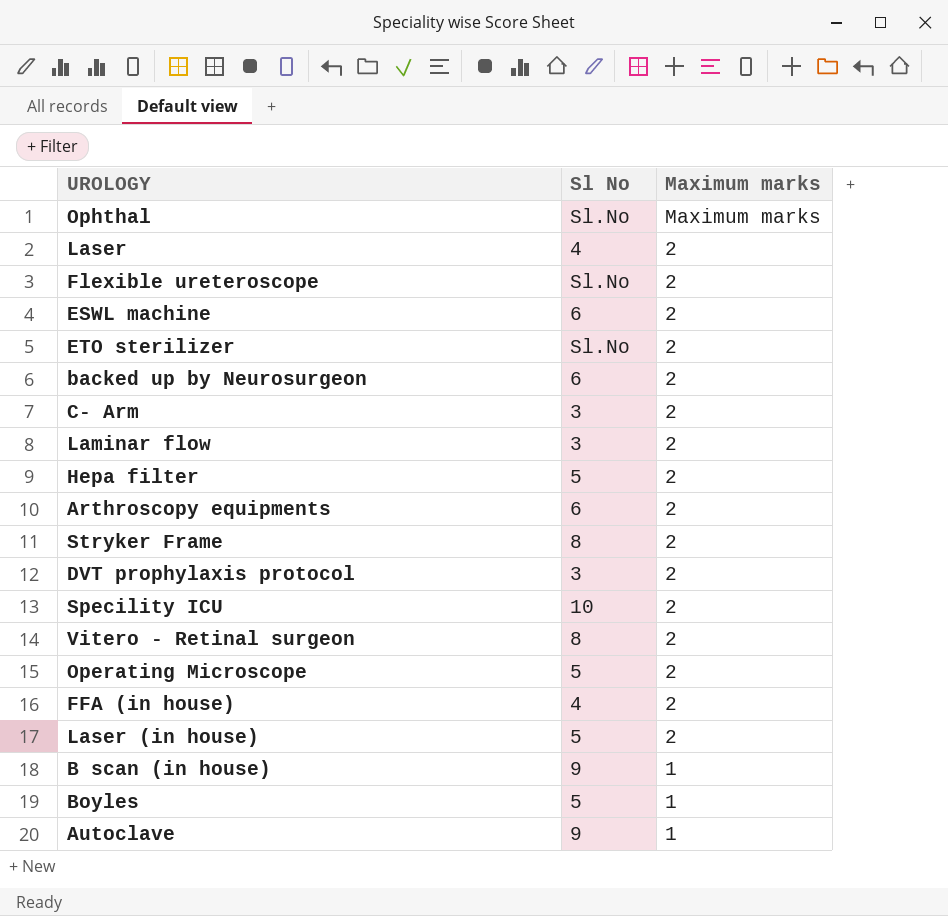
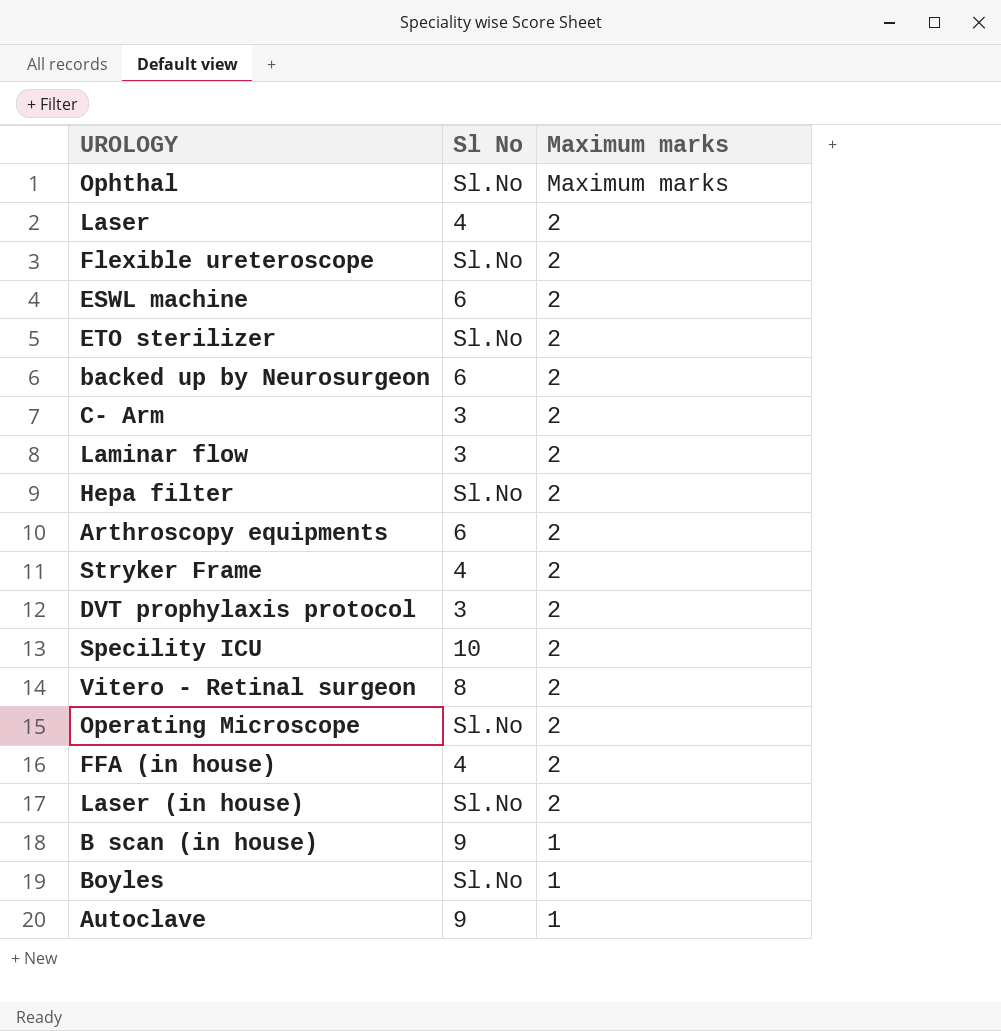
Hepa filter | Sl No: 5 -> Sl.No
Stryker Frame | Sl No: 8 -> 4
Operating Microscope | Sl No: 5 -> Sl.No
Laser (in house) | Sl No: 5 -> Sl.No
Boyles | Sl No: 5 -> Sl.No

